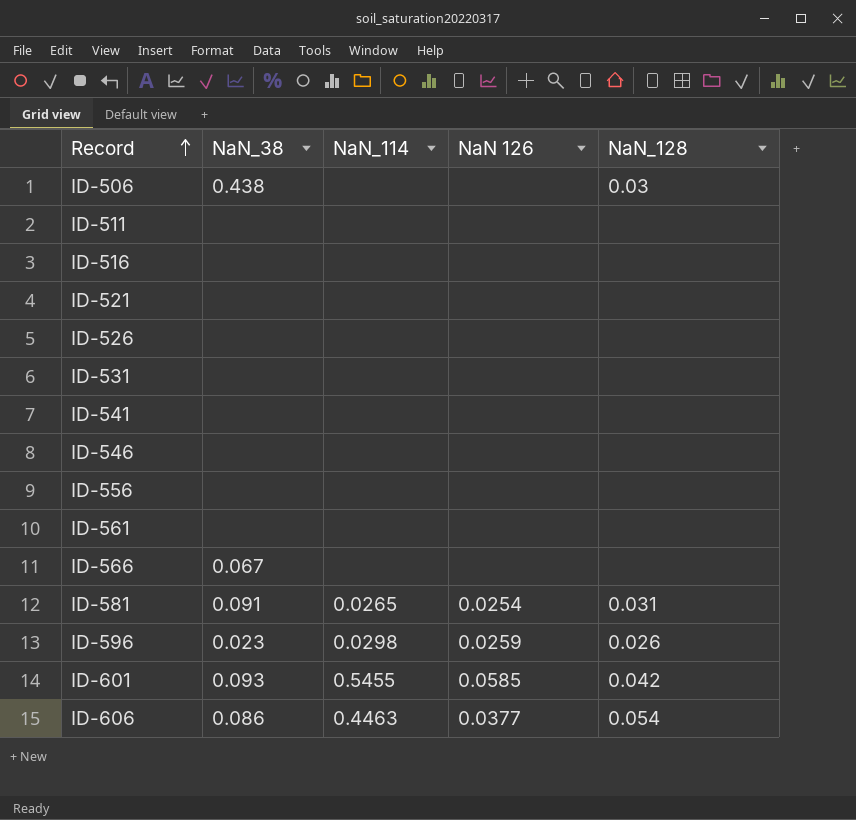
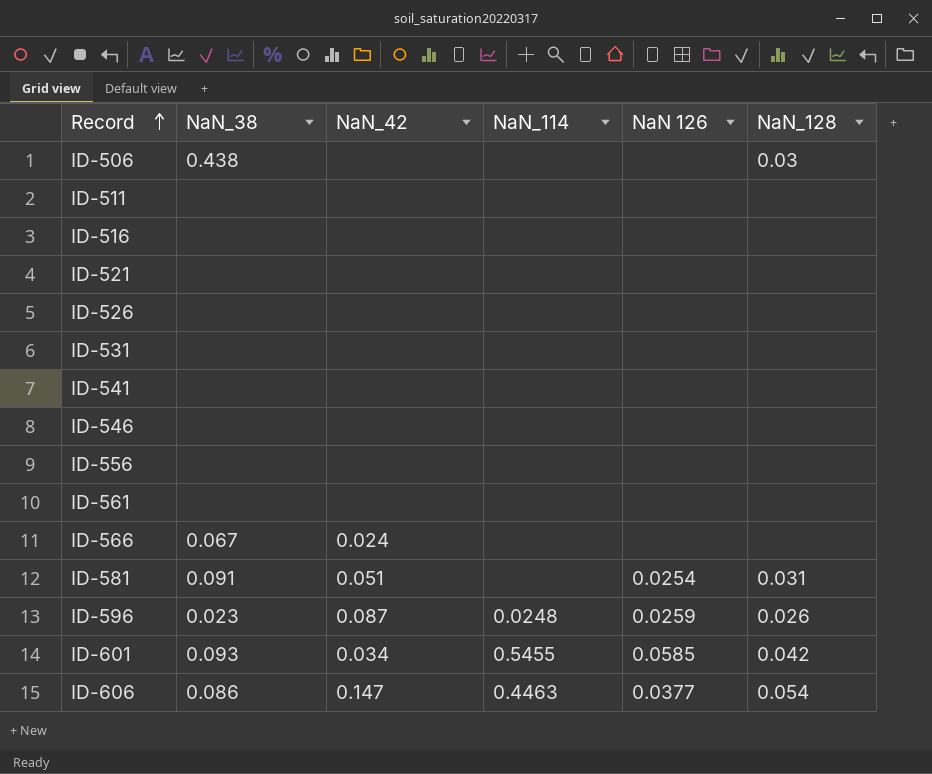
column NaN_42 | position: none -> 3
ID-581 | NaN_114: 0.0265 -> none
ID-596 | NaN_114: 0.0298 -> 0.0248

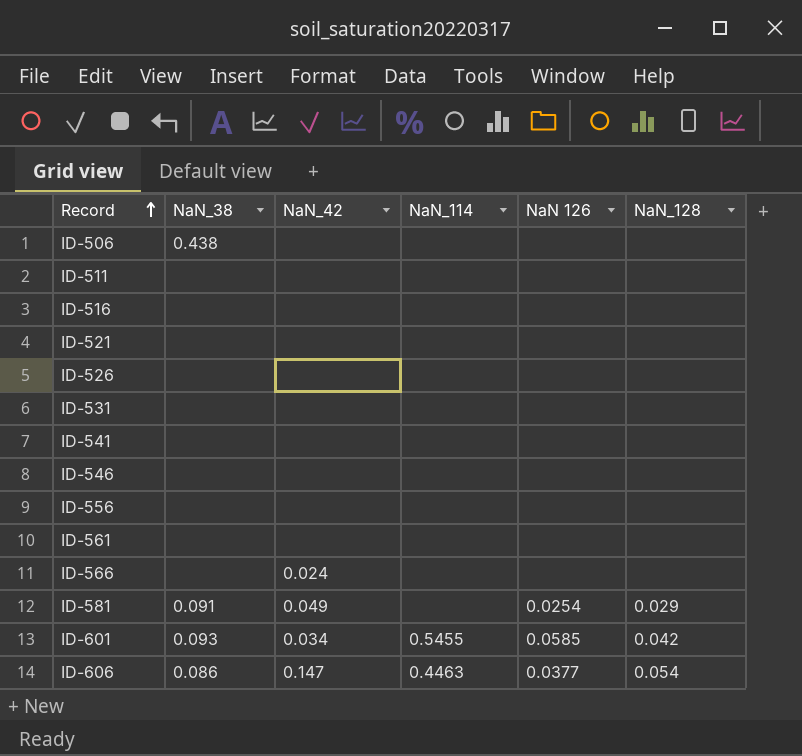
row ID-596: 0.023 | 0.087 | 0.0248 | 0.0259 | 0.026 -> none
ID-506 | NaN_128: 0.03 -> none
ID-566 | NaN_38: 0.067 -> none
ID-581 | NaN_42: 0.051 -> 0.049
ID-581 | NaN_128: 0.031 -> 0.029

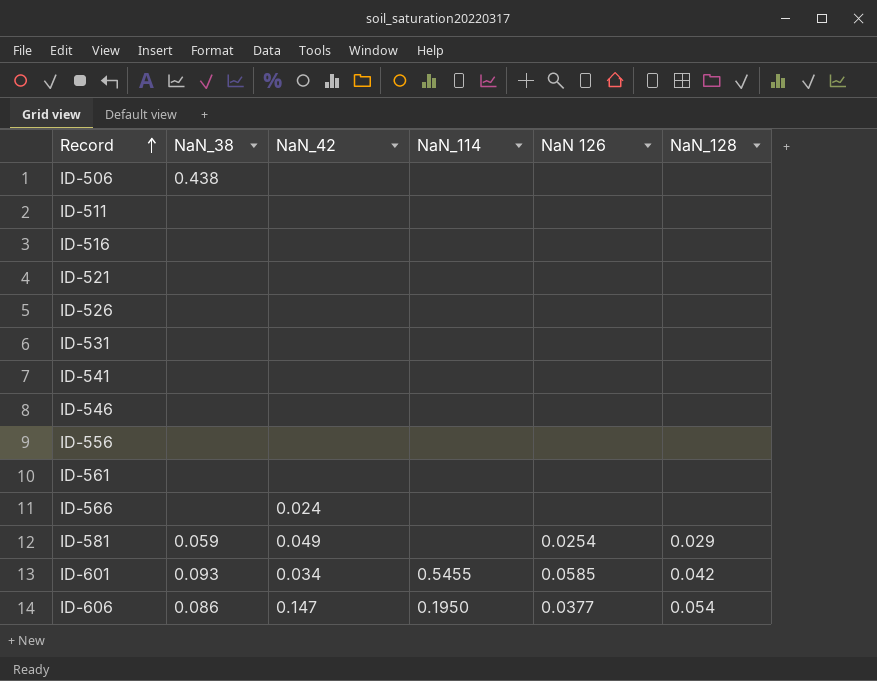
ID-581 | NaN_38: 0.091 -> 0.059
ID-606 | NaN_114: 0.4463 -> 0.1950

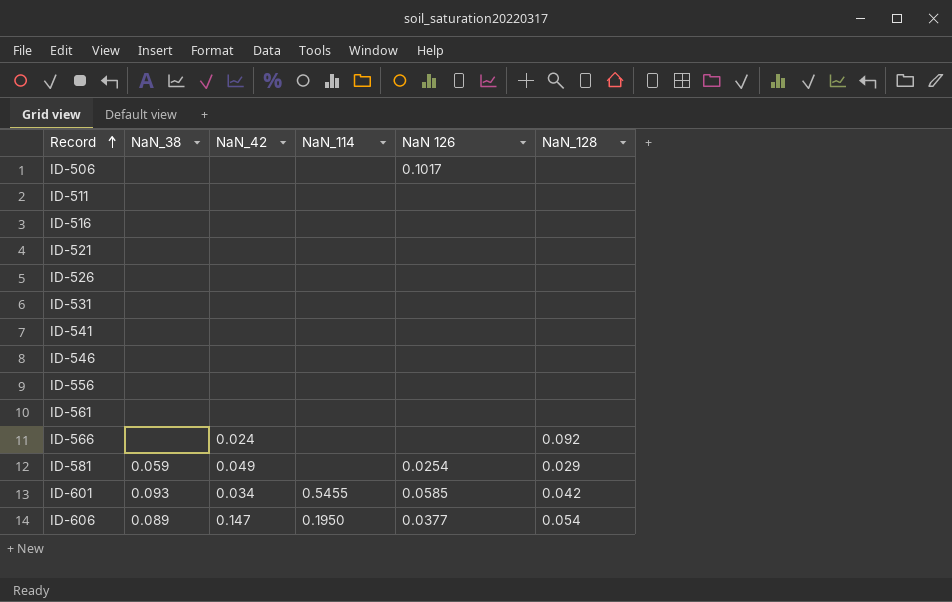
ID-506 | NaN_38: 0.438 -> none
ID-506 | NaN 126: none -> 0.1017
ID-566 | NaN_128: none -> 0.092
ID-606 | NaN_38: 0.086 -> 0.089

